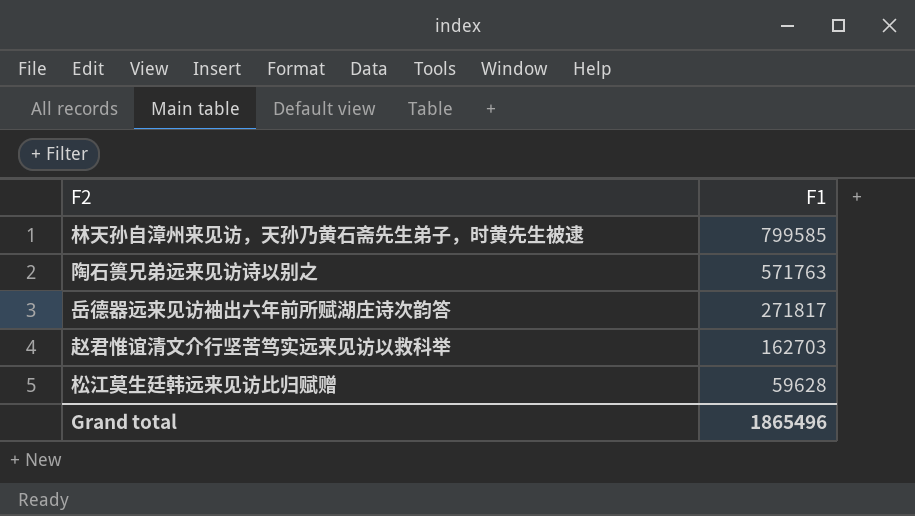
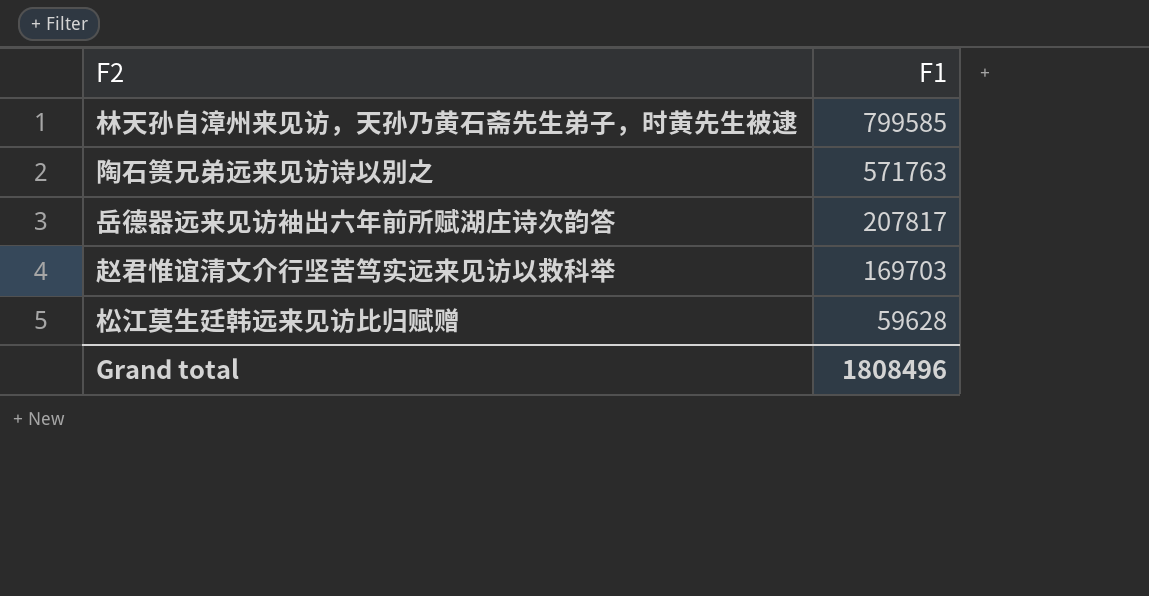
岳德器远来见访袖出六年前所赋湖庄诗次韵答 | F1: 271817 -> 207817
赵君惟谊清文介行坚苦笃实远来见访以救科举 | F1: 162703 -> 169703
Grand total | F1: 1865496 -> 1808496

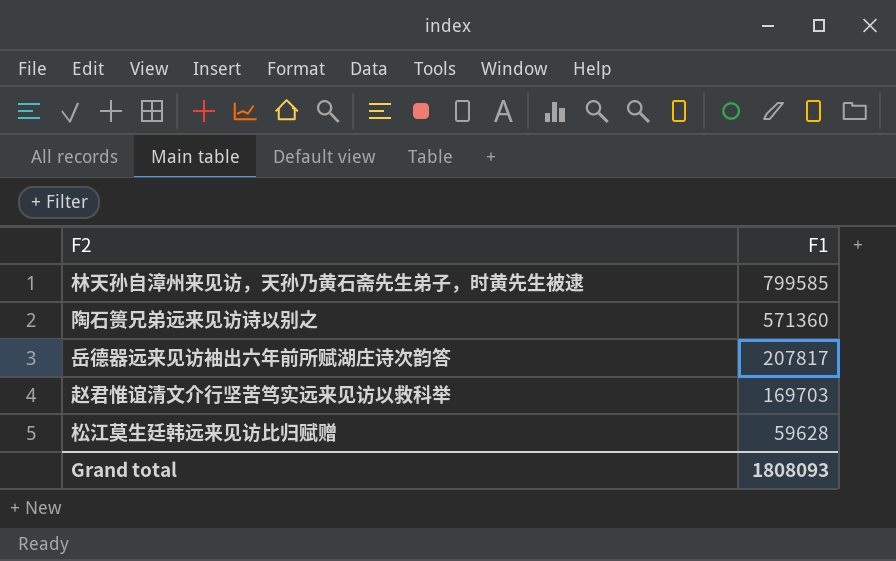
陶石篑兄弟远来见访诗以别之 | F1: 571763 -> 571360
Grand total | F1: 1808496 -> 1808093

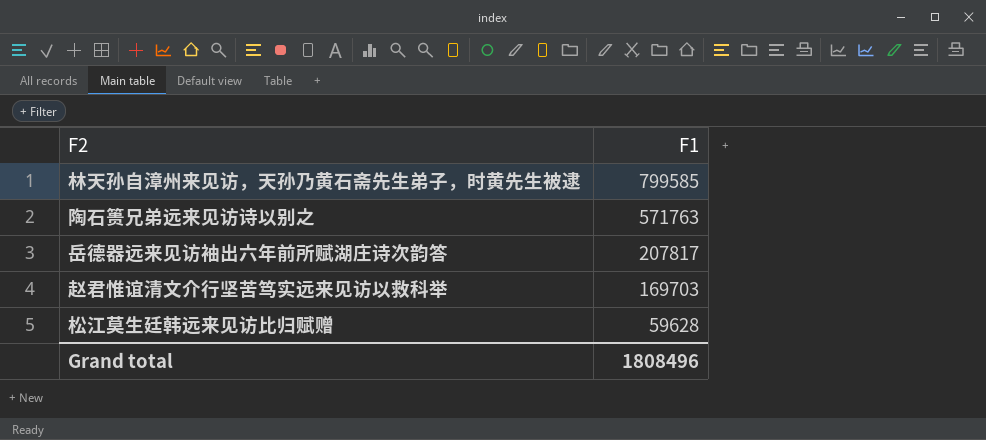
陶石篑兄弟远来见访诗以别之 | F1: 571360 -> 571763
Grand total | F1: 1808093 -> 1808496

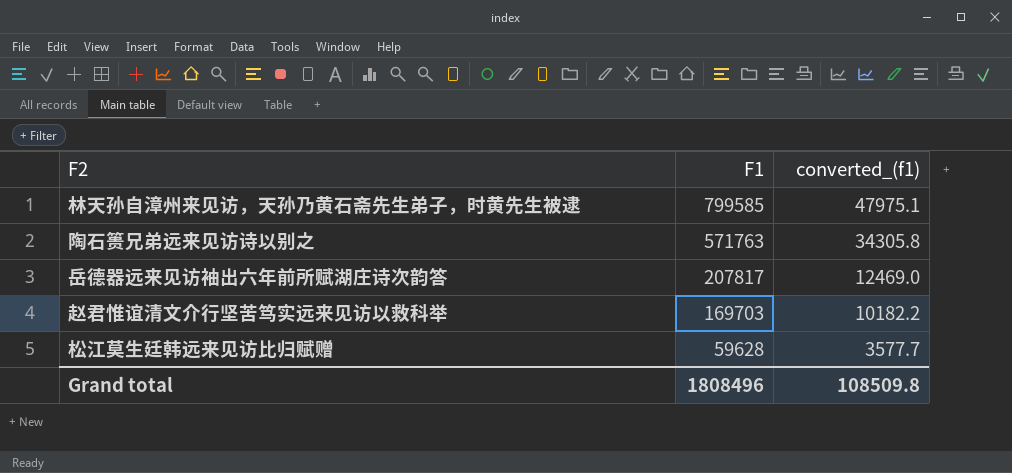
column converted_(f1) | formula: none -> [F1] * 0.06

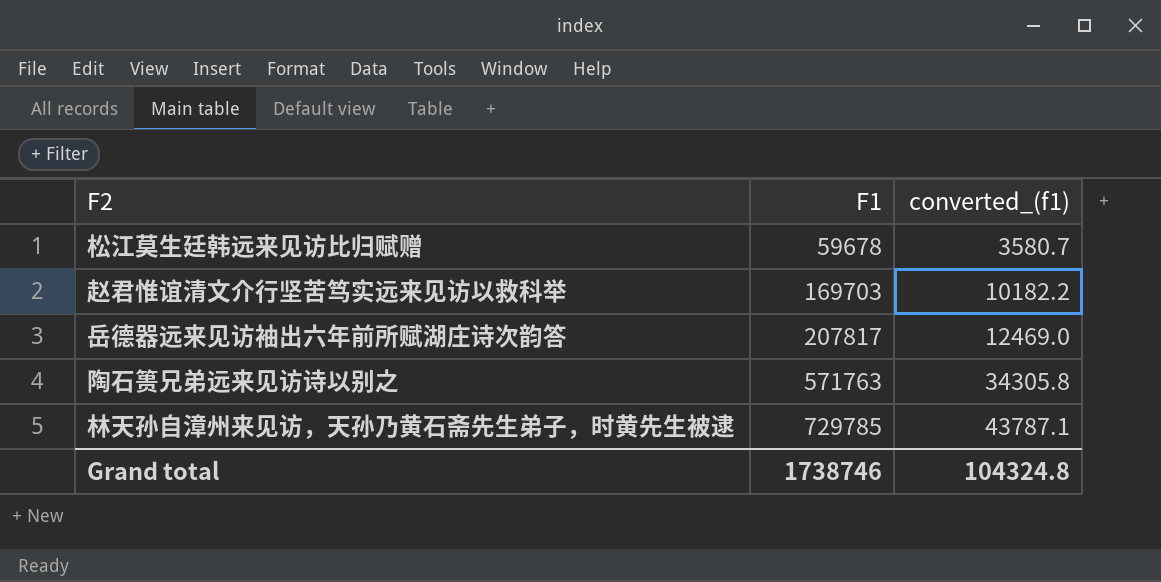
row order: F1 descending -> F1 ascending
松江莫生廷韩远来见访比归赋赠 | F1: 59628 -> 59678
松江莫生廷韩远来见访比归赋赠 | converted_(f1): 3577.7 -> 3580.7
林天孙自漳州来见访，天孙乃黄石斋先生弟子，时黄先生被逮 | F1: 799585 -> 729785
林天孙自漳州来见访，天孙乃黄石斋先生弟子，时黄先生被逮 | converted_(f1): 47975.1 -> 43787.1
Grand total | F1: 1808496 -> 1738746
Grand total | converted_(f1): 108509.8 -> 104324.8

